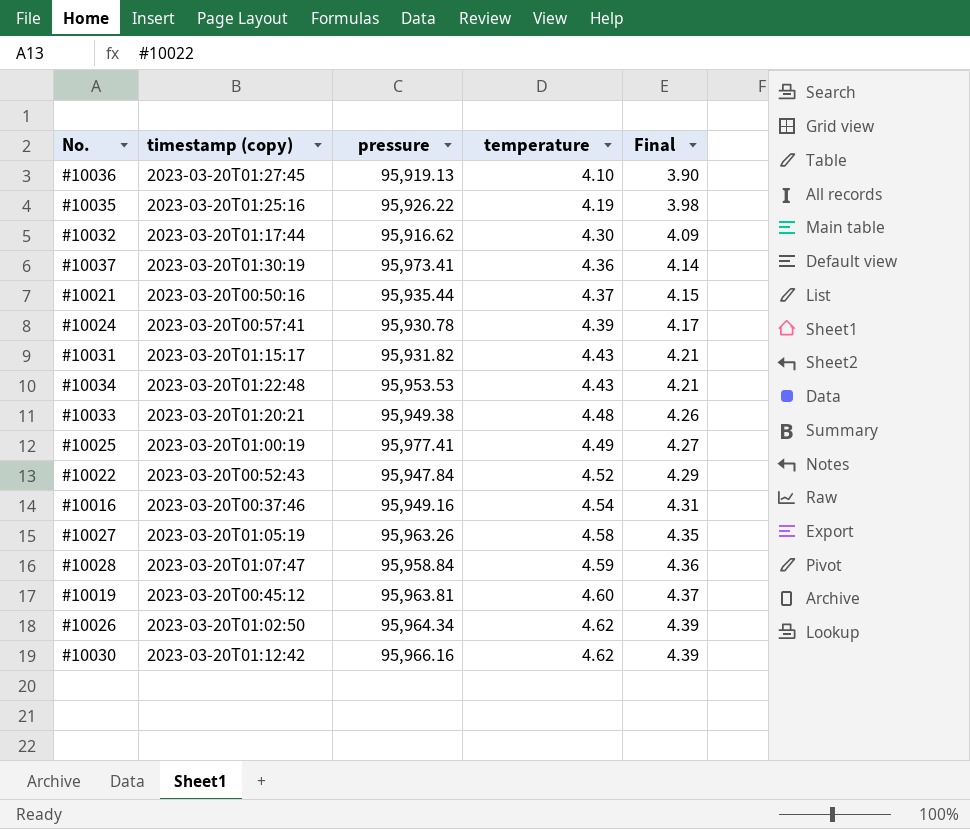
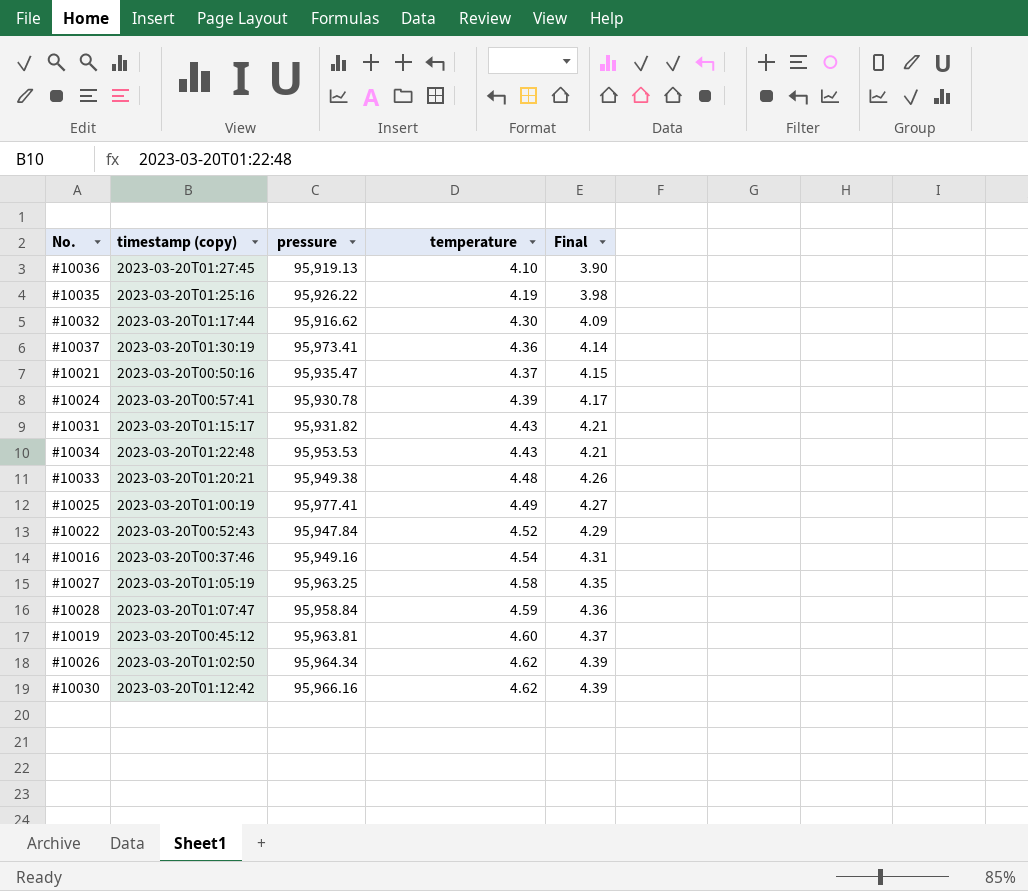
#10021 | pressure: 95,935.44 -> 95,935.47
#10027 | pressure: 95,963.26 -> 95,963.25

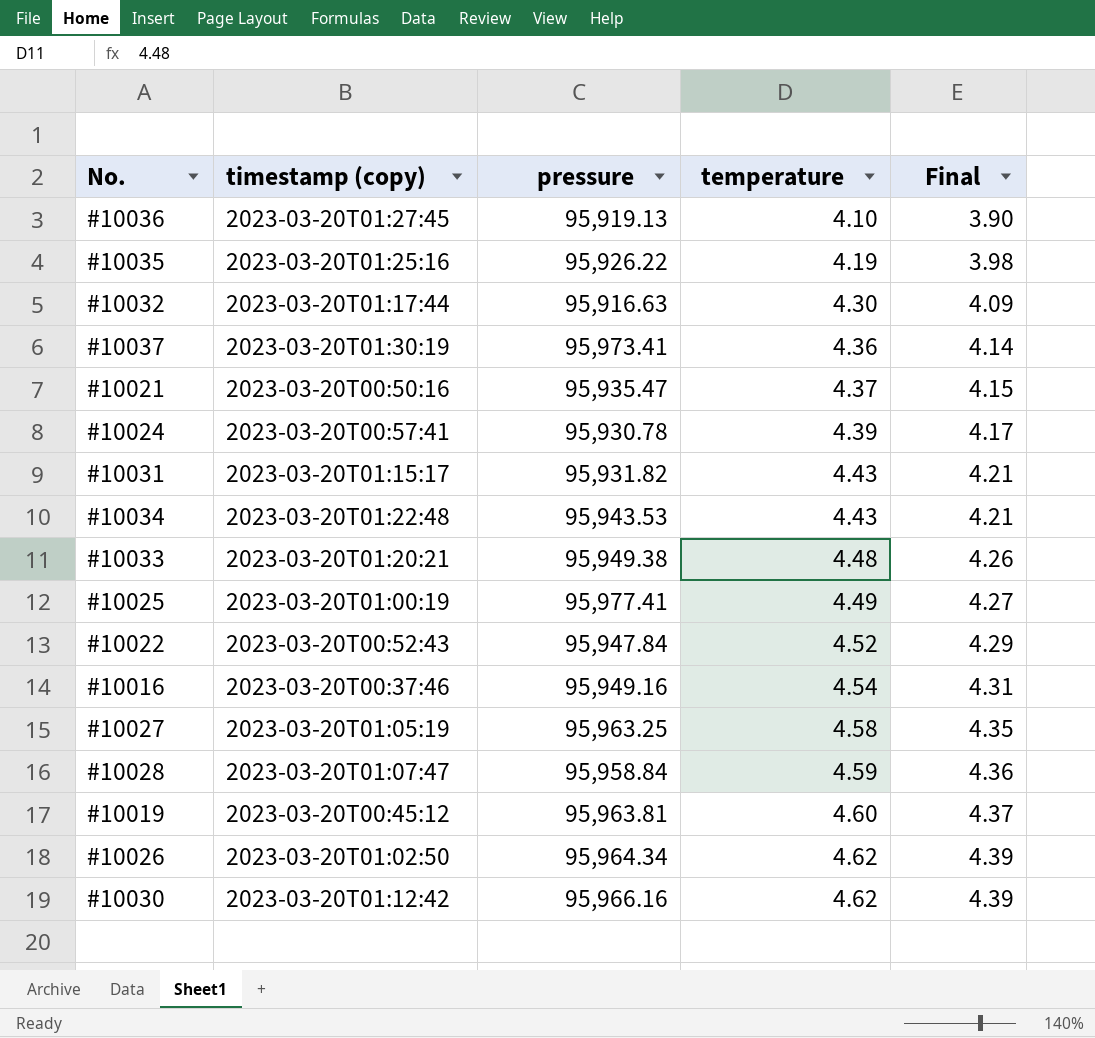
#10032 | pressure: 95,916.62 -> 95,916.63
#10034 | pressure: 95,953.53 -> 95,943.53

